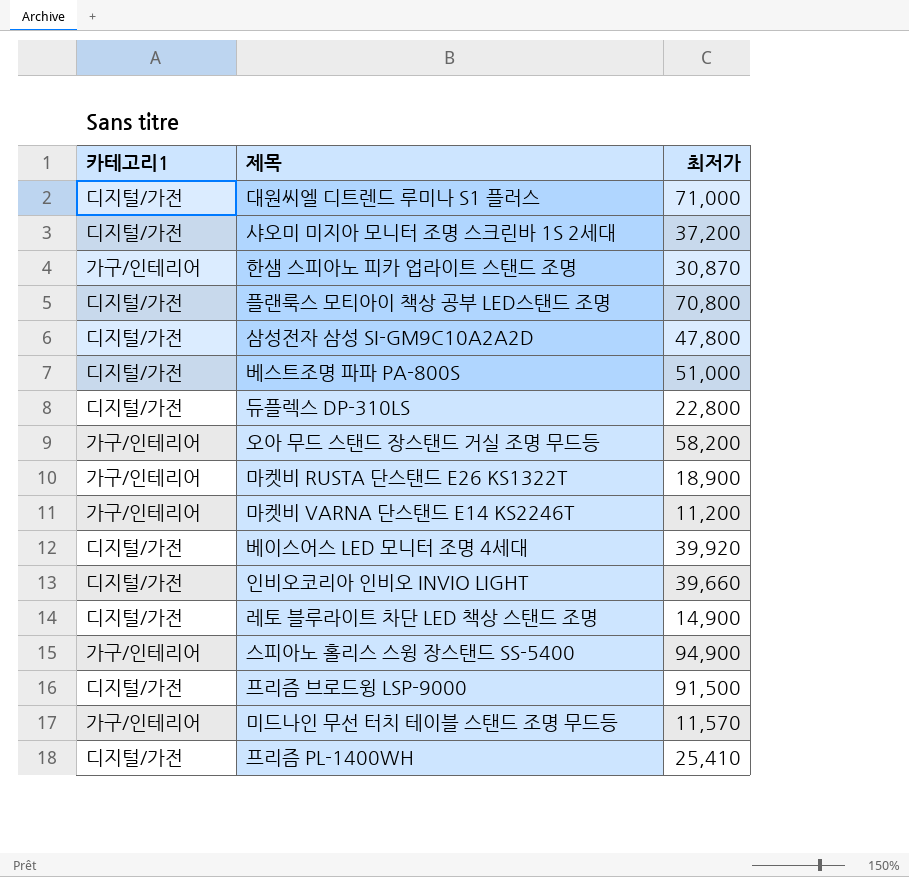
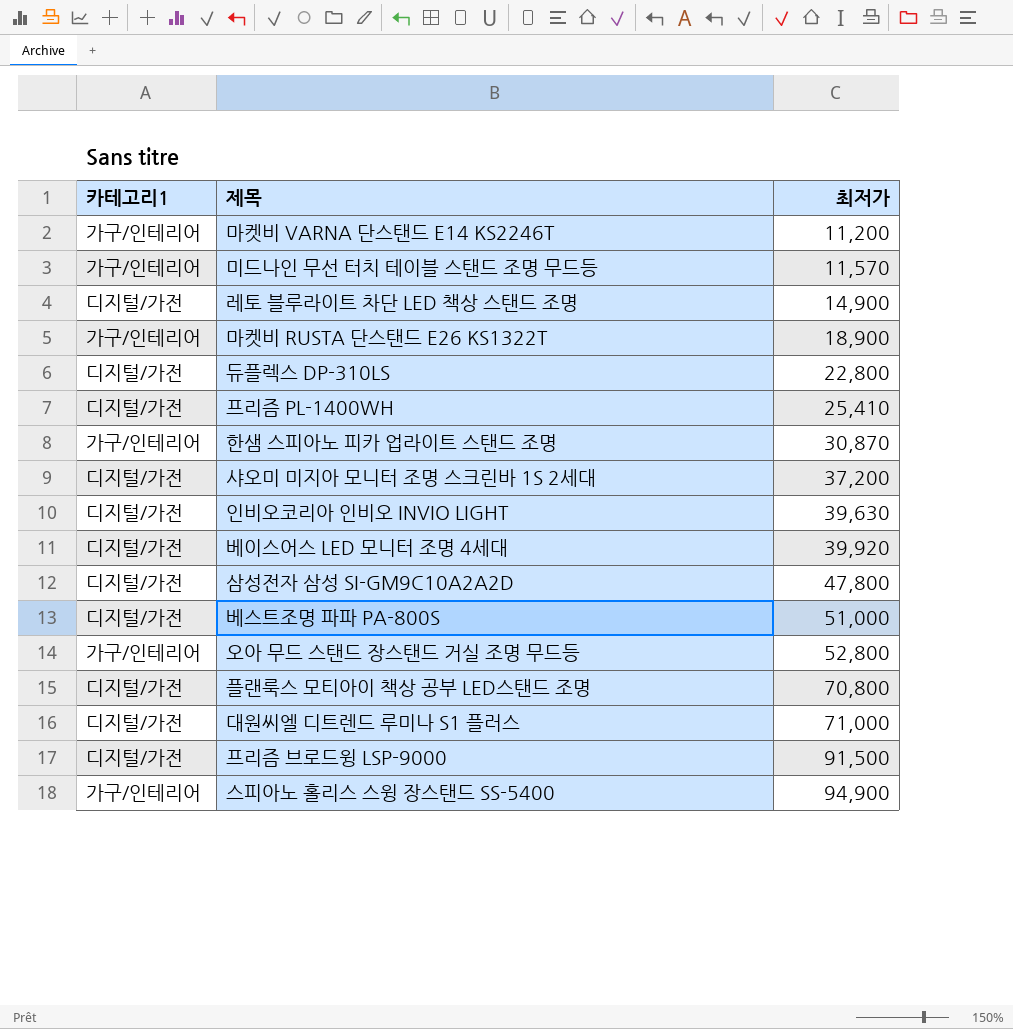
row order: none -> 최저가 ascending
인비오코리아 인비오 INVIO LIGHT | 최저가: 39,660 -> 39,630
오아 무드 스탠드 장스탠드 거실 조명 무드등 | 최저가: 58,200 -> 52,800

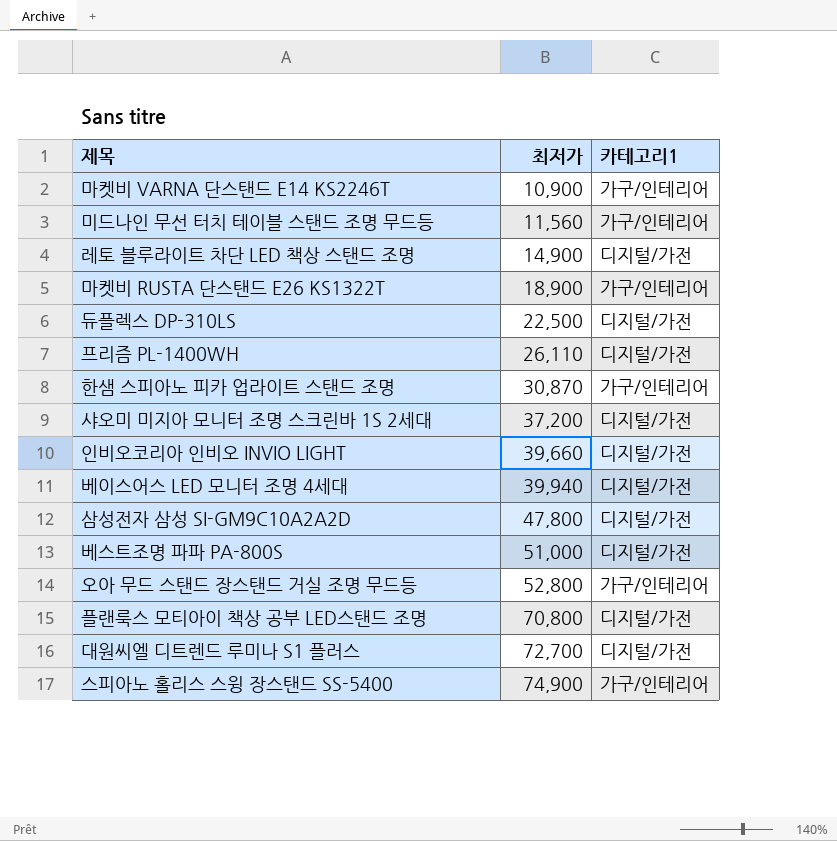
column 카테고리1 | position: 1 -> 3
row 프리즘 브로드윙 LSP-9000: 디지털/가전 | 91,500 -> none
마켓비 VARNA 단스탠드 E14 KS2246T | 최저가: 11,200 -> 10,900
미드나인 무선 터치 테이블 스탠드 조명 무드등 | 최저가: 11,570 -> 11,560
듀플렉스 DP-310LS | 최저가: 22,800 -> 22,500
프리즘 PL-1400WH | 최저가: 25,410 -> 26,110
인비오코리아 인비오 INVIO LIGHT | 최저가: 39,630 -> 39,660
베이스어스 LED 모니터 조명 4세대 | 최저가: 39,920 -> 39,940
대원씨엘 디트렌드 루미나 S1 플러스 | 최저가: 71,000 -> 72,700
스피아노 홀리스 스윙 장스탠드 SS-5400 | 최저가: 94,900 -> 74,900

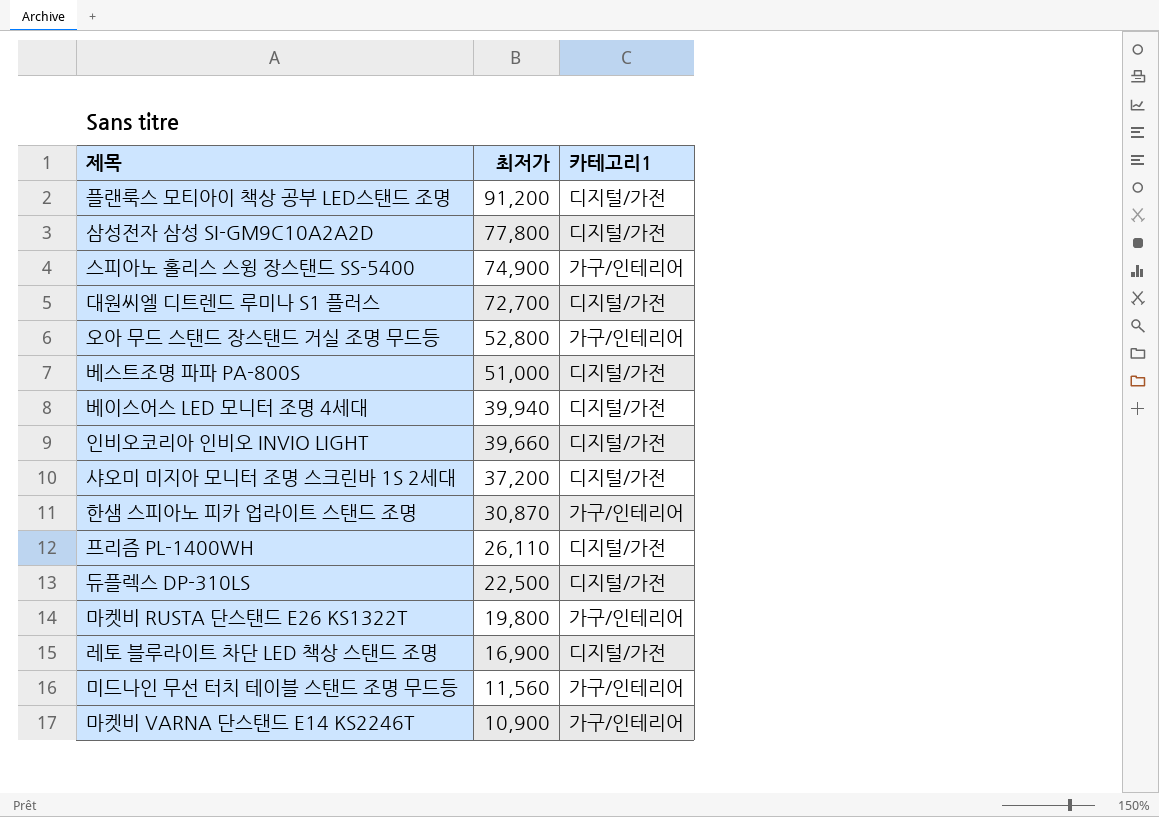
row order: 최저가 ascending -> 최저가 descending
플랜룩스 모티아이 책상 공부 LED스탠드 조명 | 최저가: 70,800 -> 91,200
삼성전자 삼성 SI-GM9C10A2A2D | 최저가: 47,800 -> 77,800
마켓비 RUSTA 단스탠드 E26 KS1322T | 최저가: 18,900 -> 19,800
레토 블루라이트 차단 LED 책상 스탠드 조명 | 최저가: 14,900 -> 16,900

